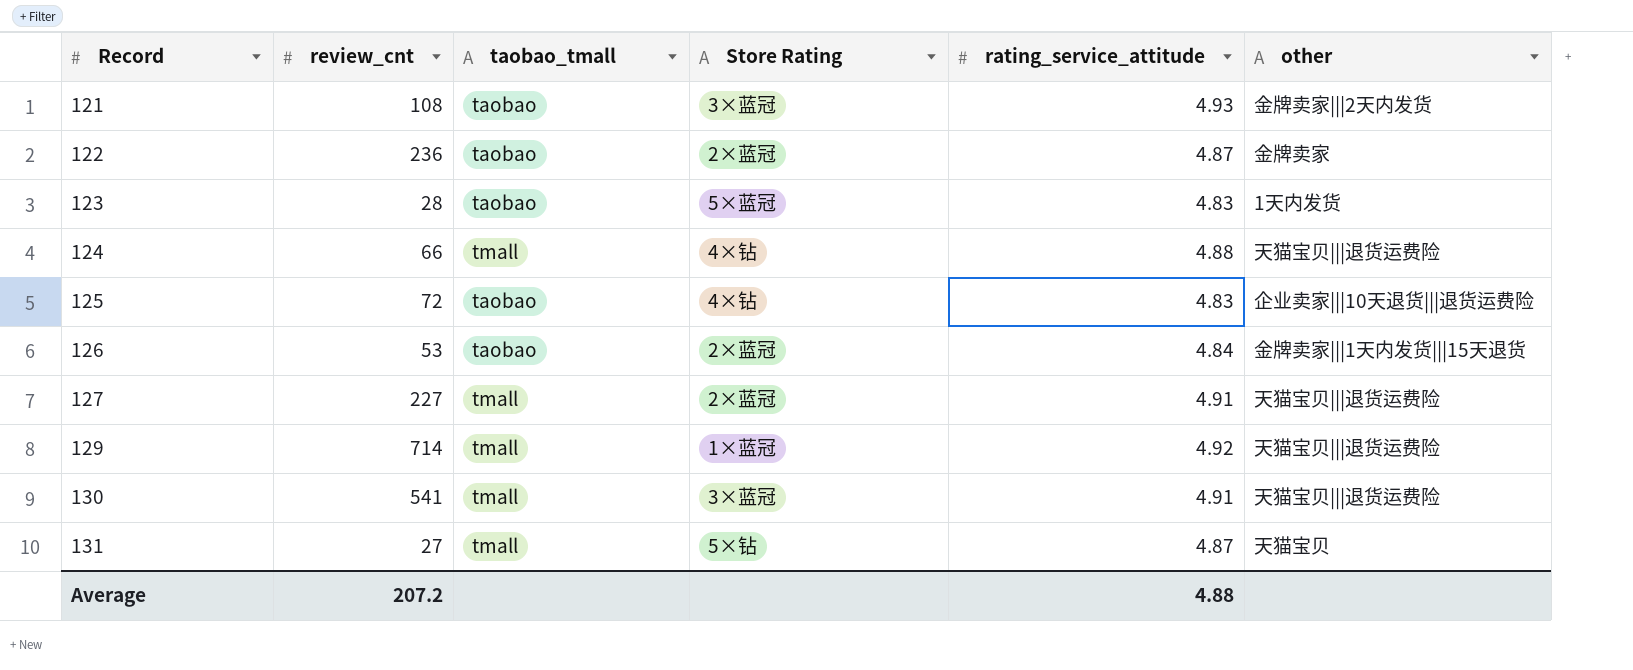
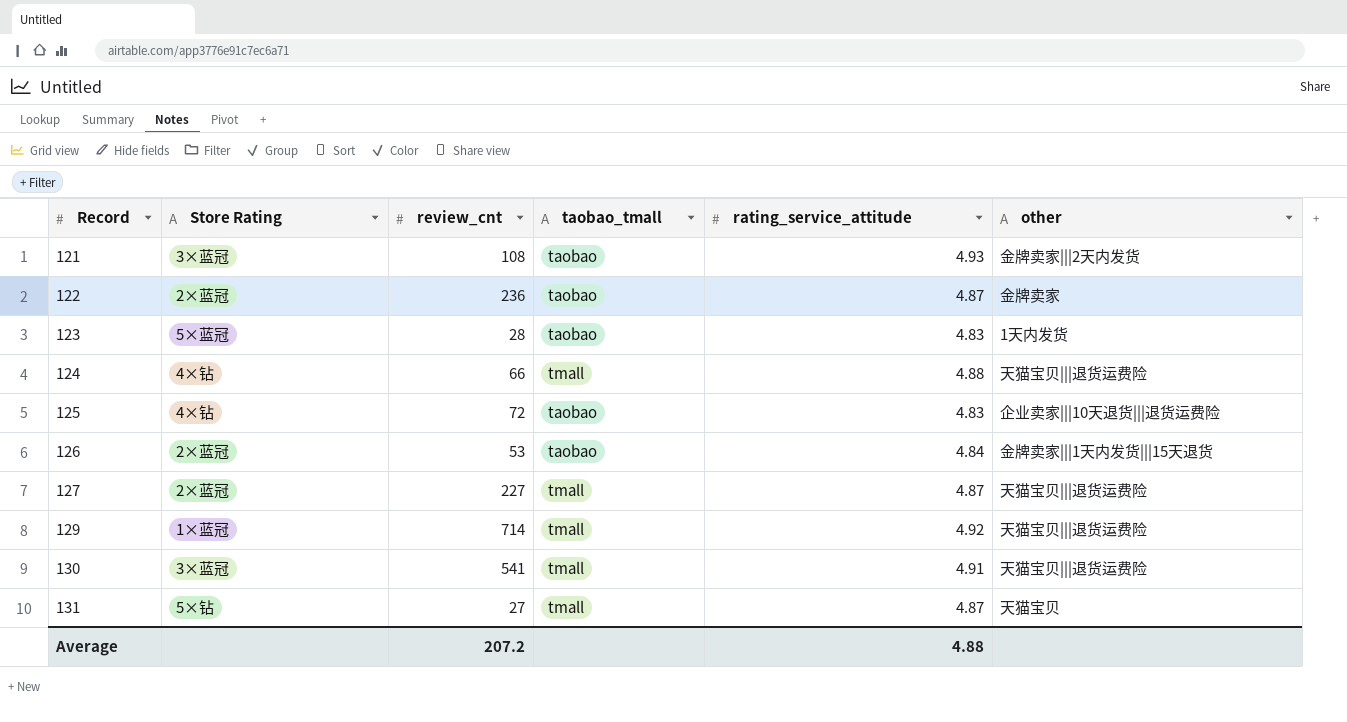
column Store Rating | position: 4 -> 2
127 | rating_service_attitude: 4.91 -> 4.87

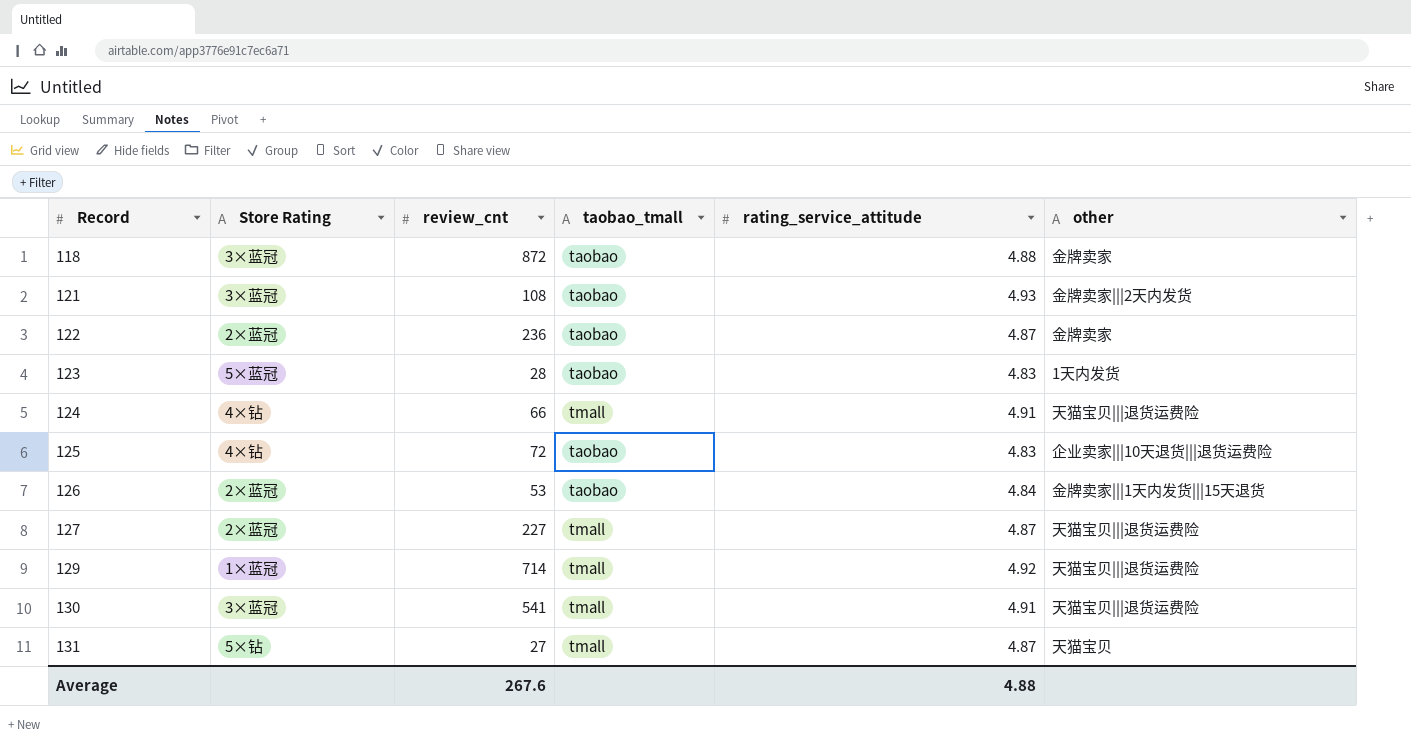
row 118: none -> 3×蓝冠 | 872 | taobao | 4.88 | 金牌卖家
124 | rating_service_attitude: 4.88 -> 4.91
Average | review_cnt: 207.2 -> 267.6

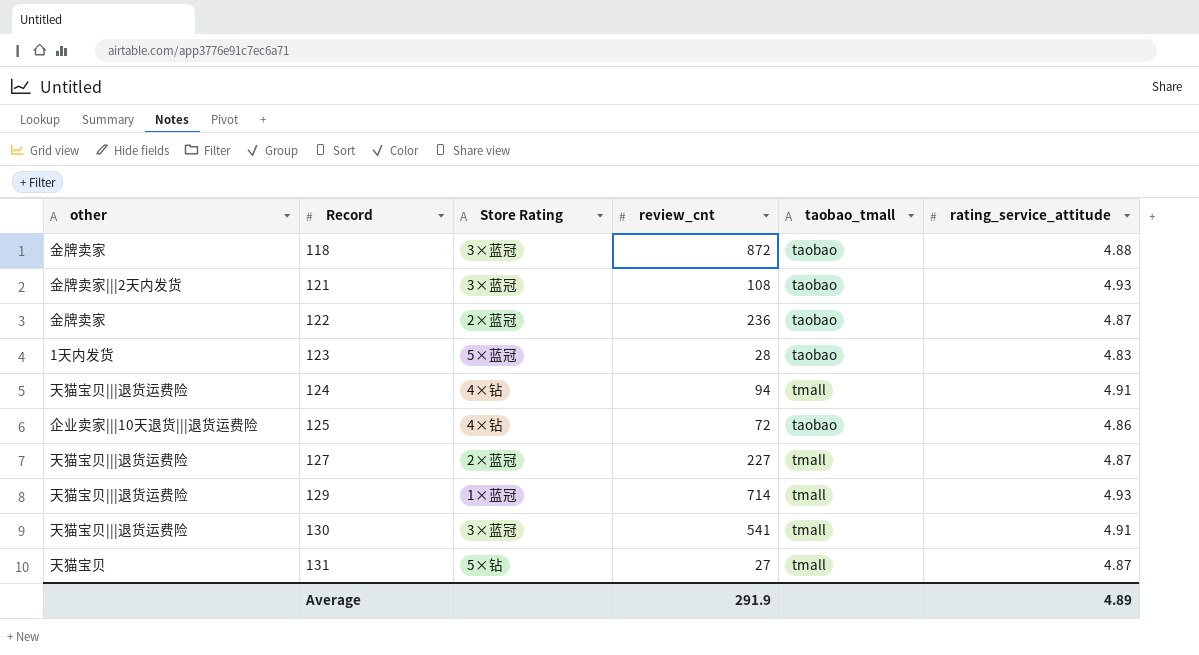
column other | position: 6 -> 1
row 126: 2×蓝冠 | 53 | taobao | 4.84 | 金牌卖家|||1天内发货|||15天退货 -> none
124 | review_cnt: 66 -> 94
125 | rating_service_attitude: 4.83 -> 4.86
129 | rating_service_attitude: 4.92 -> 4.93
Average | review_cnt: 267.6 -> 291.9
Average | rating_service_attitude: 4.88 -> 4.89

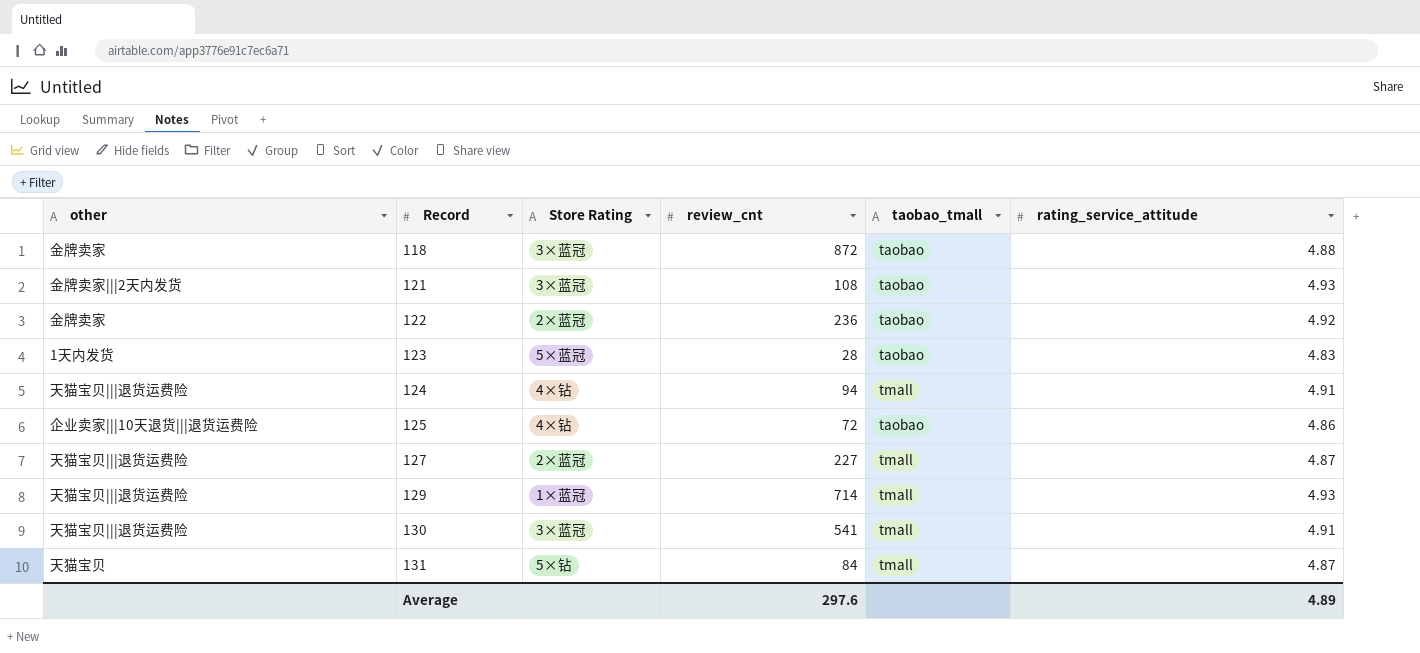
122 | rating_service_attitude: 4.87 -> 4.92
131 | review_cnt: 27 -> 84
Average | review_cnt: 291.9 -> 297.6

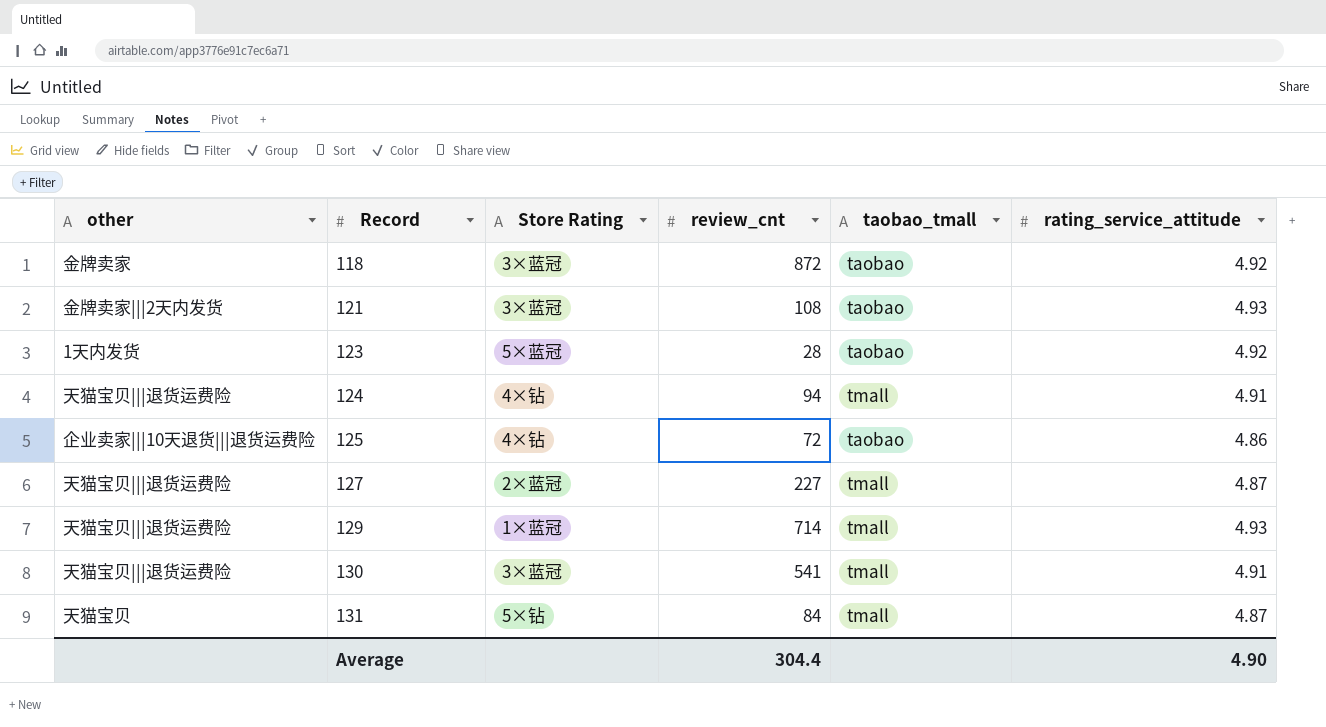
row 122: 金牌卖家 | 2×蓝冠 | 236 | taobao | 4.92 -> none
118 | rating_service_attitude: 4.88 -> 4.92
123 | rating_service_attitude: 4.83 -> 4.92
Average | review_cnt: 297.6 -> 304.4
Average | rating_service_attitude: 4.89 -> 4.90

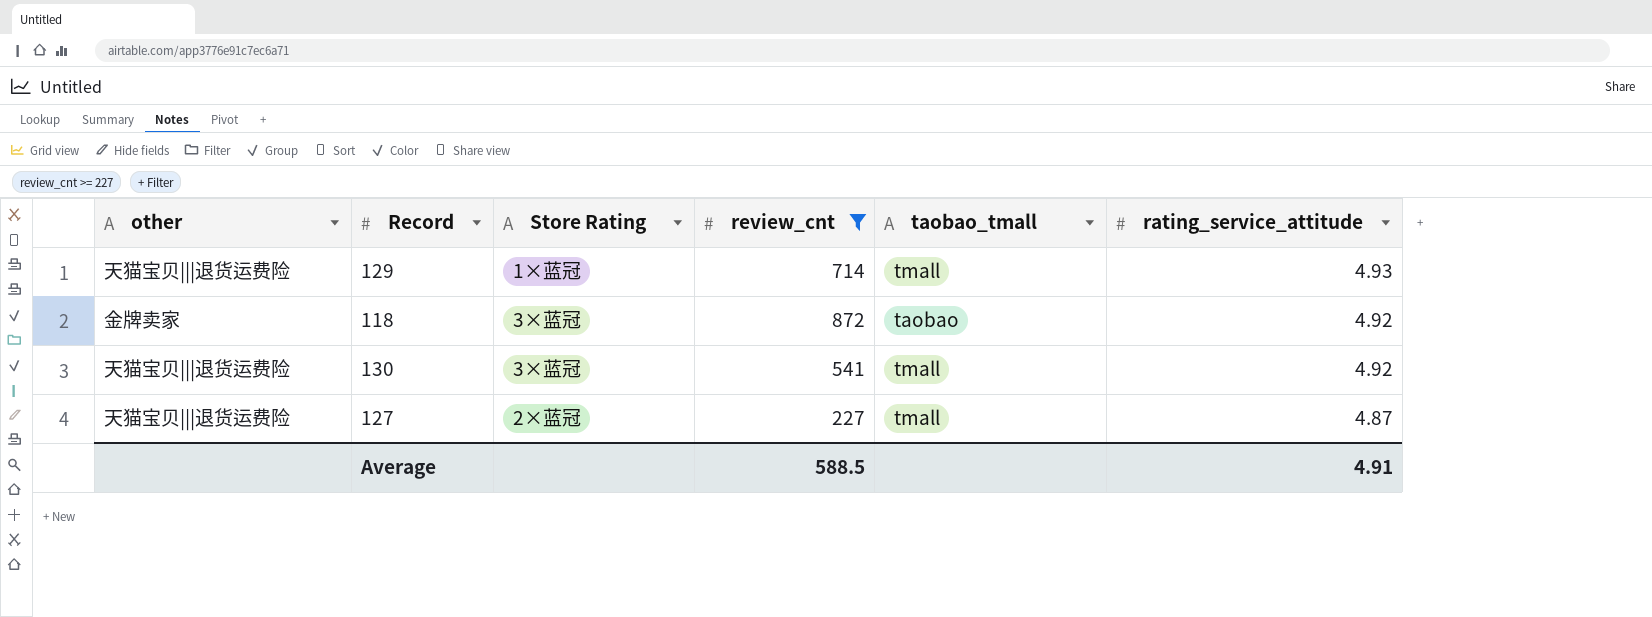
filter: none -> review_cnt >= 227
row order: Record ascending -> rating_service_attitude descending
130 | rating_service_attitude: 4.91 -> 4.92
Average | review_cnt: 304.4 -> 588.5
Average | rating_service_attitude: 4.90 -> 4.91

